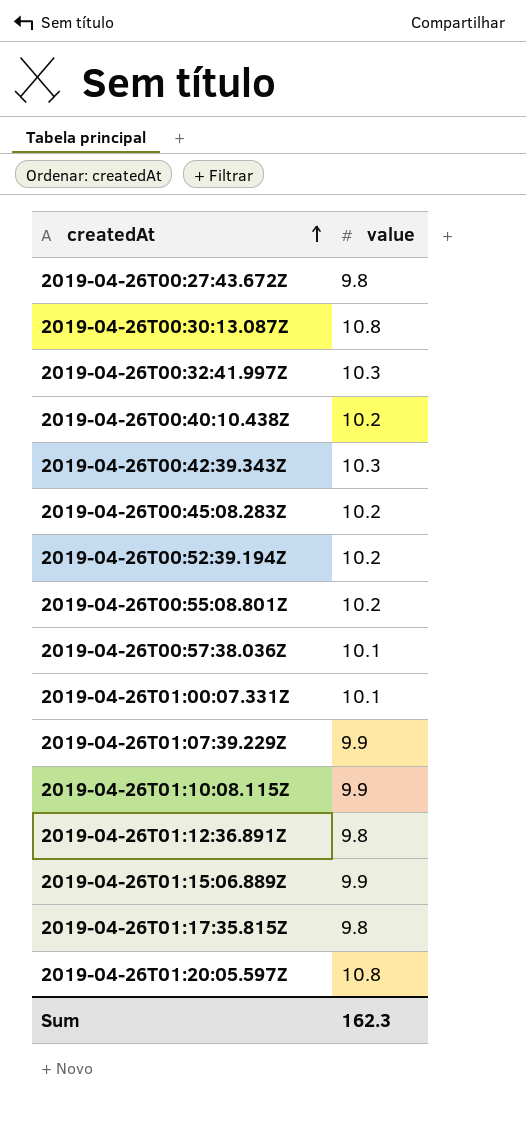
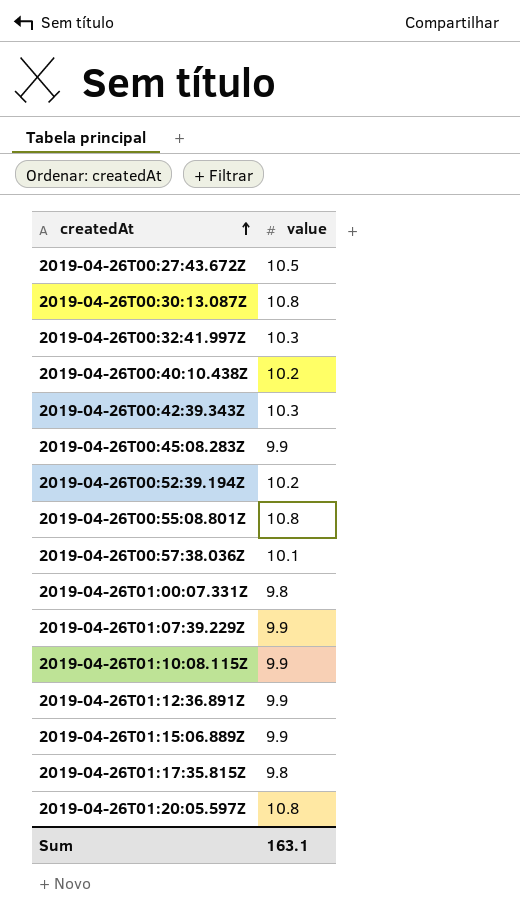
2019-04-26T00:27:43.672Z | value: 9.8 -> 10.5
2019-04-26T00:45:08.283Z | value: 10.2 -> 9.9
2019-04-26T00:55:08.801Z | value: 10.2 -> 10.8
2019-04-26T01:00:07.331Z | value: 10.1 -> 9.8
2019-04-26T01:12:36.891Z | value: 9.8 -> 9.9
Sum | value: 162.3 -> 163.1

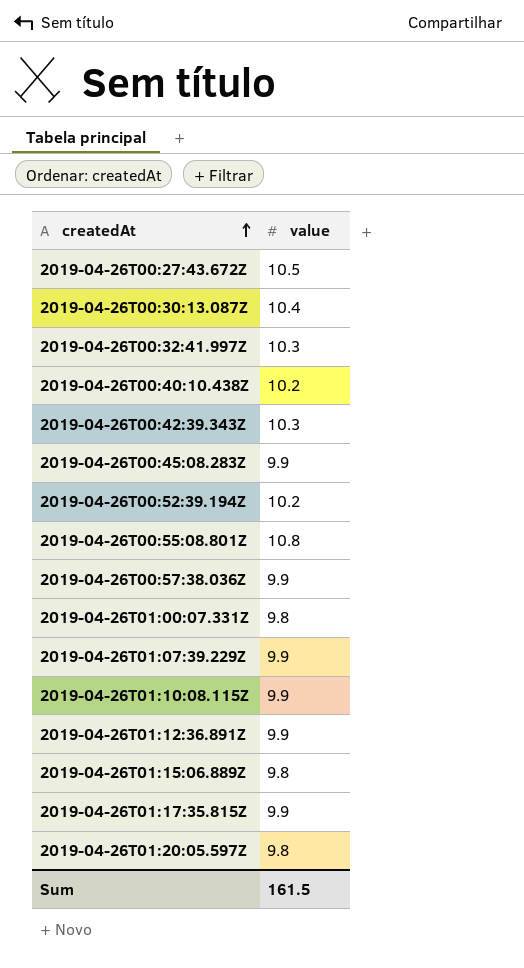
2019-04-26T00:30:13.087Z | value: 10.8 -> 10.4
2019-04-26T00:57:38.036Z | value: 10.1 -> 9.9
2019-04-26T01:15:06.889Z | value: 9.9 -> 9.8
2019-04-26T01:17:35.815Z | value: 9.8 -> 9.9
2019-04-26T01:20:05.597Z | value: 10.8 -> 9.8
Sum | value: 163.1 -> 161.5

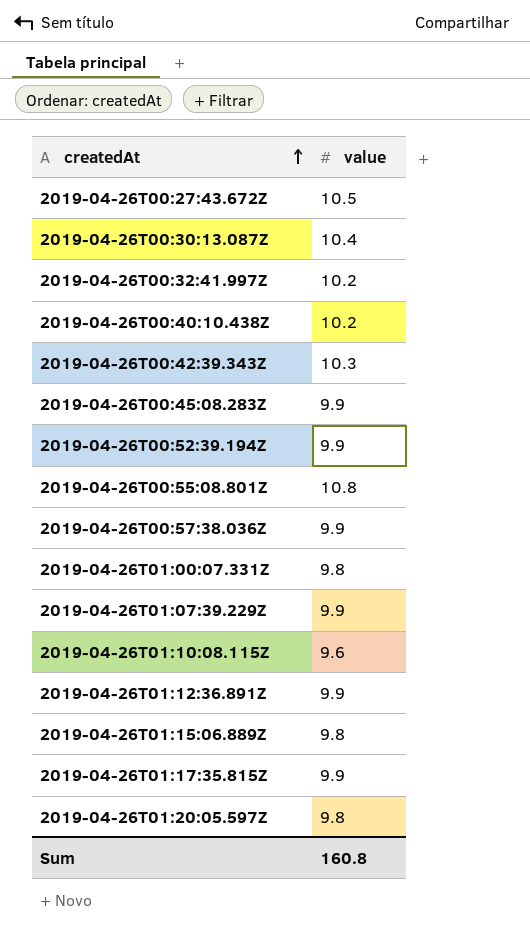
2019-04-26T00:32:41.997Z | value: 10.3 -> 10.2
2019-04-26T00:52:39.194Z | value: 10.2 -> 9.9
2019-04-26T01:10:08.115Z | value: 9.9 -> 9.6
Sum | value: 161.5 -> 160.8

